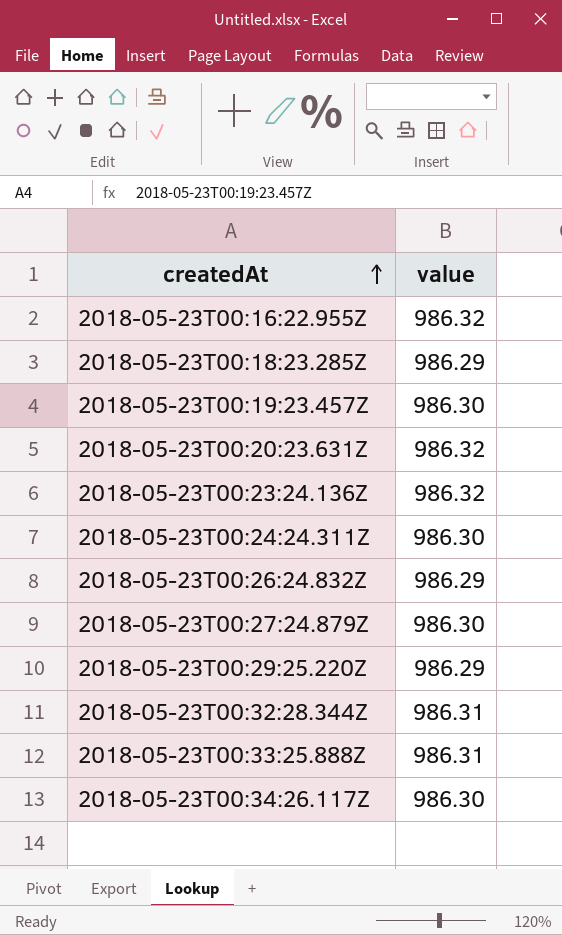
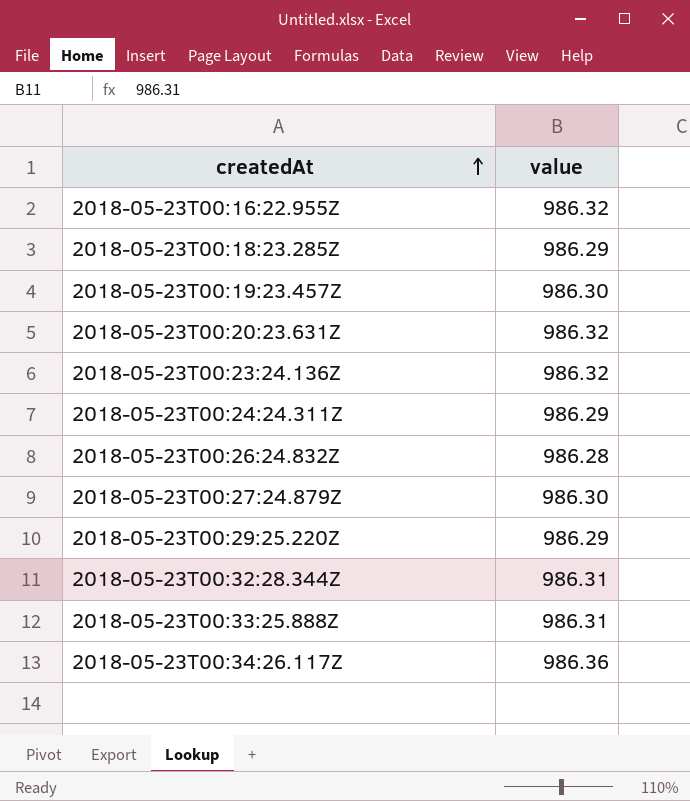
2018-05-23T00:24:24.311Z | value: 986.30 -> 986.29
2018-05-23T00:26:24.832Z | value: 986.29 -> 986.28
2018-05-23T00:34:26.117Z | value: 986.30 -> 986.36

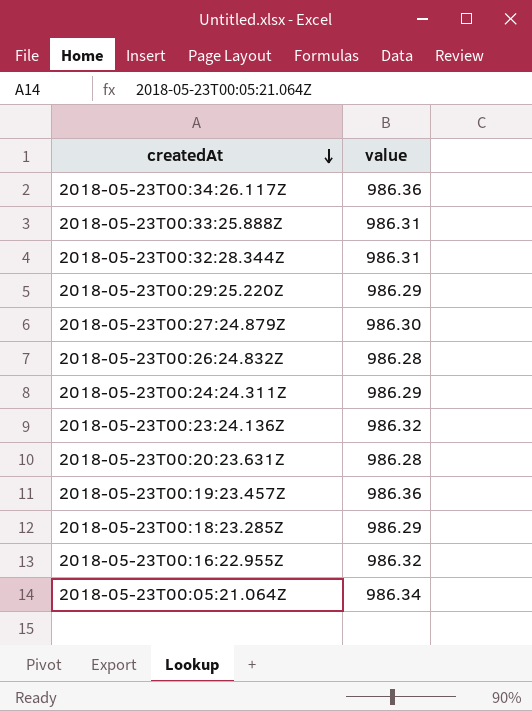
row order: createdAt ascending -> createdAt descending
2018-05-23T00:20:23.631Z | value: 986.32 -> 986.28
2018-05-23T00:19:23.457Z | value: 986.30 -> 986.36
row 2018-05-23T00:05:21.064Z: none -> 986.34

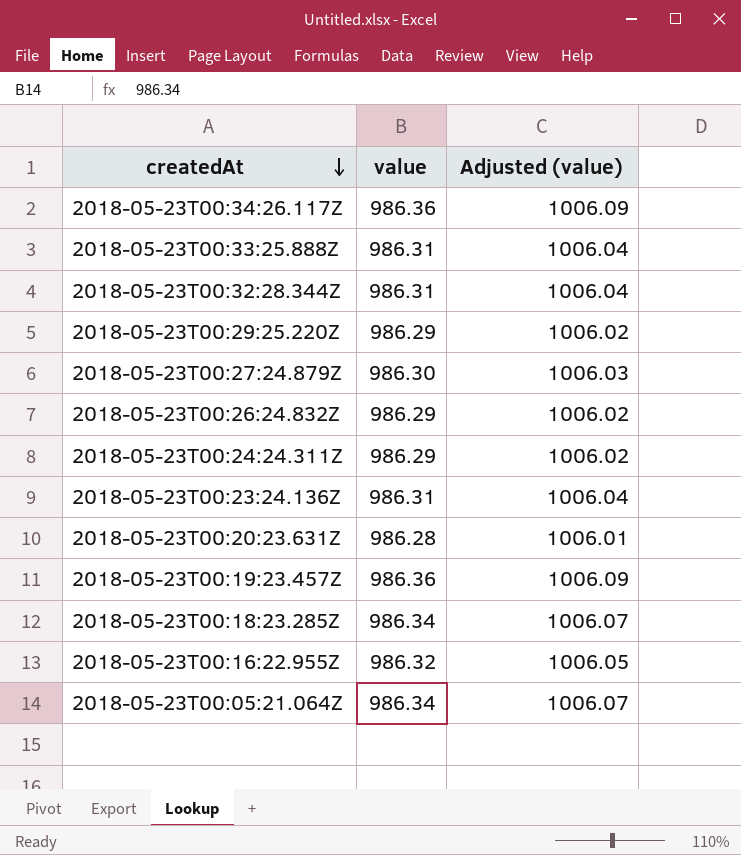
column Adjusted (value) | formula: none -> [value] * 1.02
2018-05-23T00:26:24.832Z | value: 986.28 -> 986.29
2018-05-23T00:23:24.136Z | value: 986.32 -> 986.31
2018-05-23T00:18:23.285Z | value: 986.29 -> 986.34

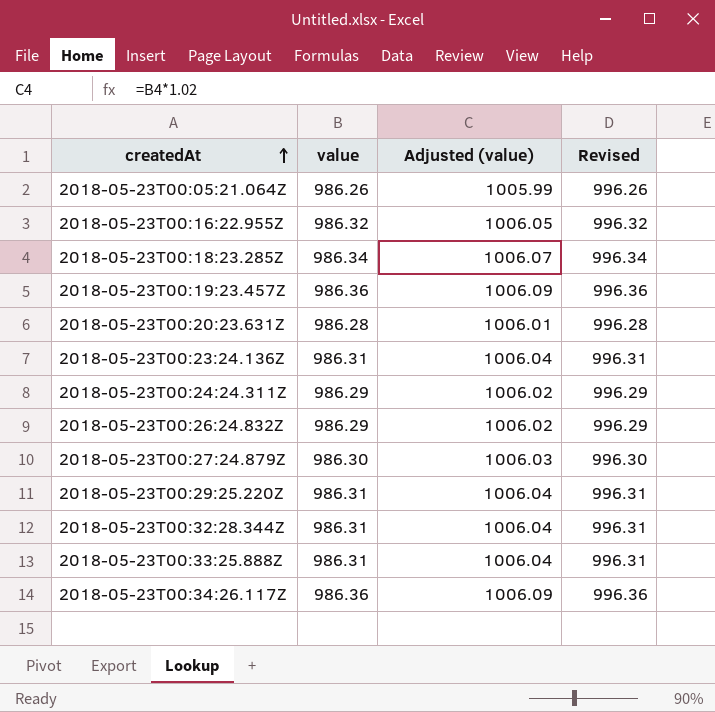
row order: createdAt descending -> createdAt ascending
column Revised | formula: none -> [value] + 10
2018-05-23T00:05:21.064Z | value: 986.34 -> 986.26
2018-05-23T00:05:21.064Z | Adjusted (value): 1006.07 -> 1005.99
2018-05-23T00:29:25.220Z | value: 986.29 -> 986.31
2018-05-23T00:29:25.220Z | Adjusted (value): 1006.02 -> 1006.04

